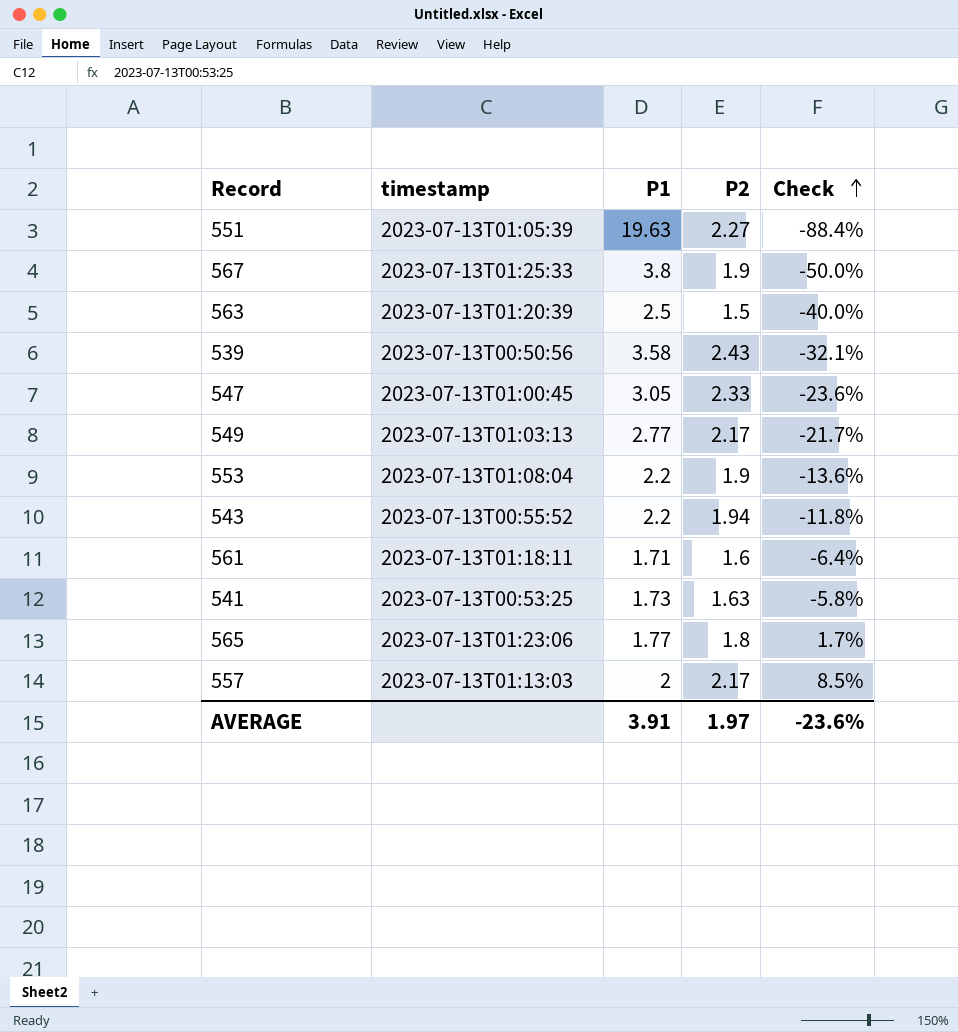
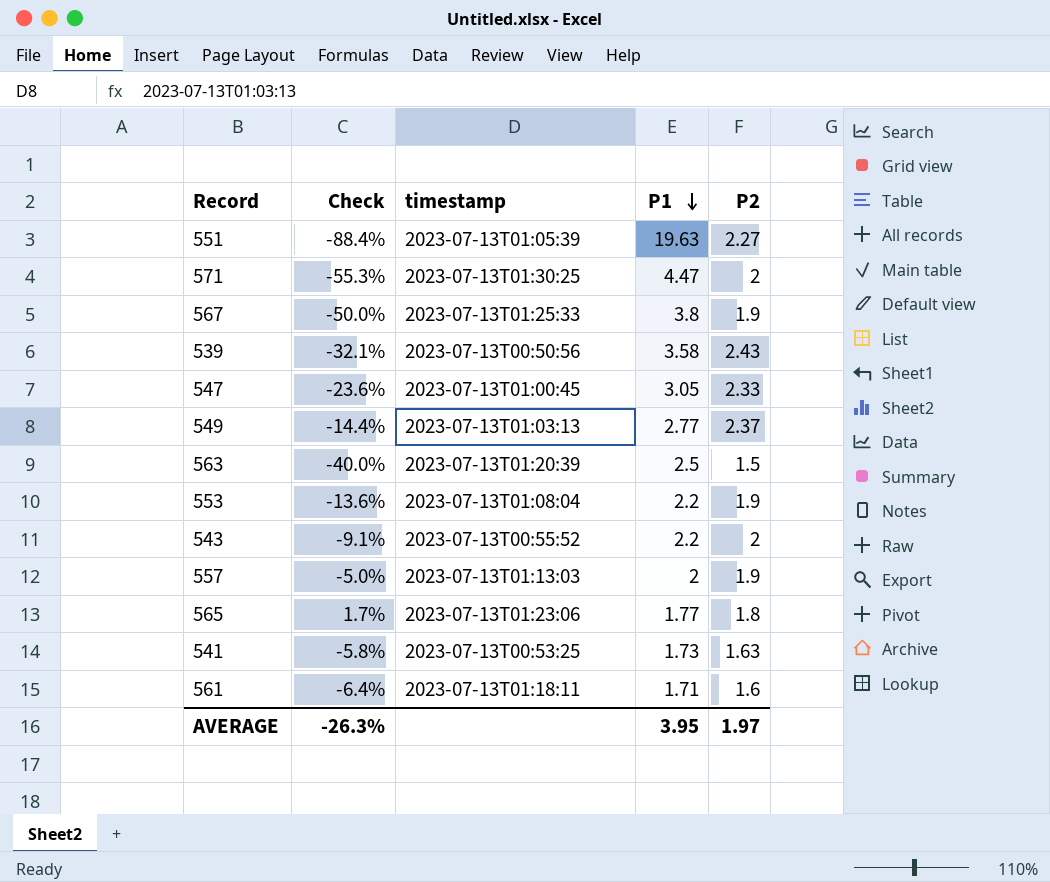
row order: Check ascending -> P1 descending
column Check | position: 5 -> 2
row 571: none -> -55.3% | 2023-07-13T01:30:25 | 4.47 | 2
549 | Check: -21.7% -> -14.4%
549 | P2: 2.17 -> 2.37
543 | Check: -11.8% -> -9.1%
543 | P2: 1.94 -> 2
557 | Check: 8.5% -> -5.0%
557 | P2: 2.17 -> 1.9
AVERAGE | Check: -23.6% -> -26.3%
AVERAGE | P1: 3.91 -> 3.95

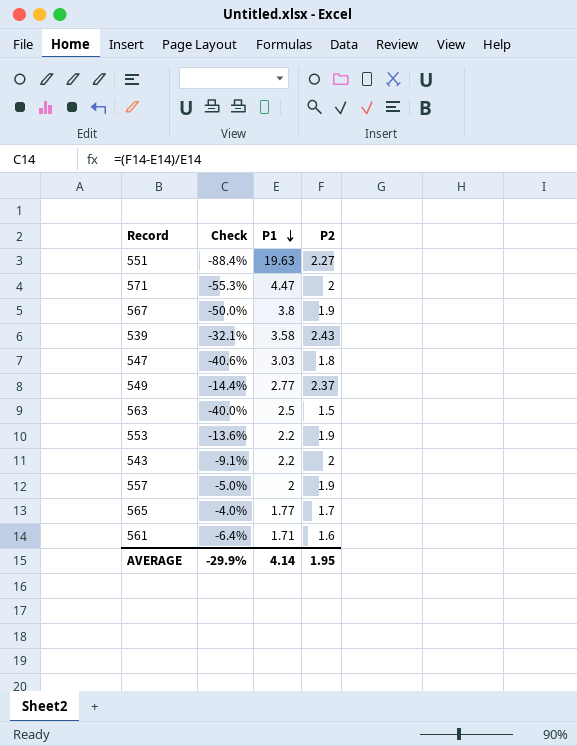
column timestamp | position: 3 -> none
row 541: -5.8% | 2023-07-13T00:53:25 | 1.73 | 1.63 -> none
547 | Check: -23.6% -> -40.6%
547 | P1: 3.05 -> 3.03
547 | P2: 2.33 -> 1.8
565 | Check: 1.7% -> -4.0%
565 | P2: 1.8 -> 1.7
AVERAGE | Check: -26.3% -> -29.9%
AVERAGE | P1: 3.95 -> 4.14
AVERAGE | P2: 1.97 -> 1.95

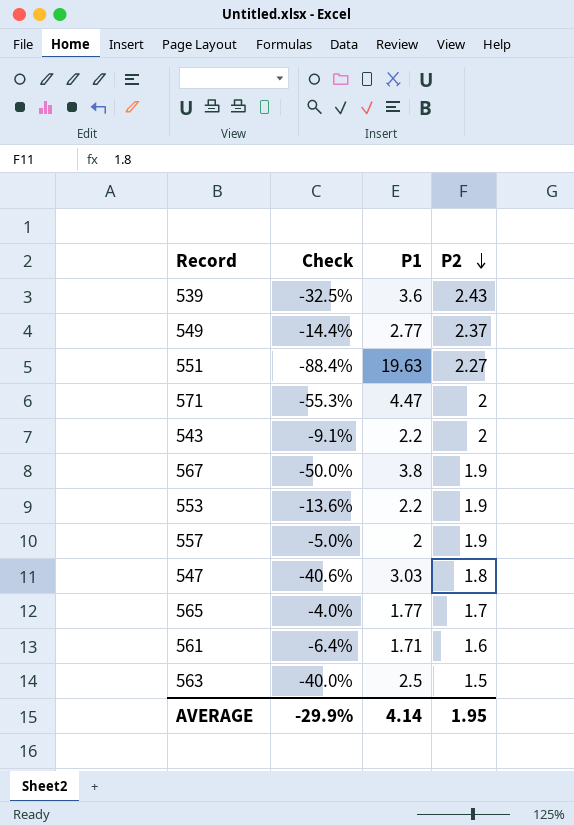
row order: P1 descending -> P2 descending
539 | Check: -32.1% -> -32.5%
539 | P1: 3.58 -> 3.6

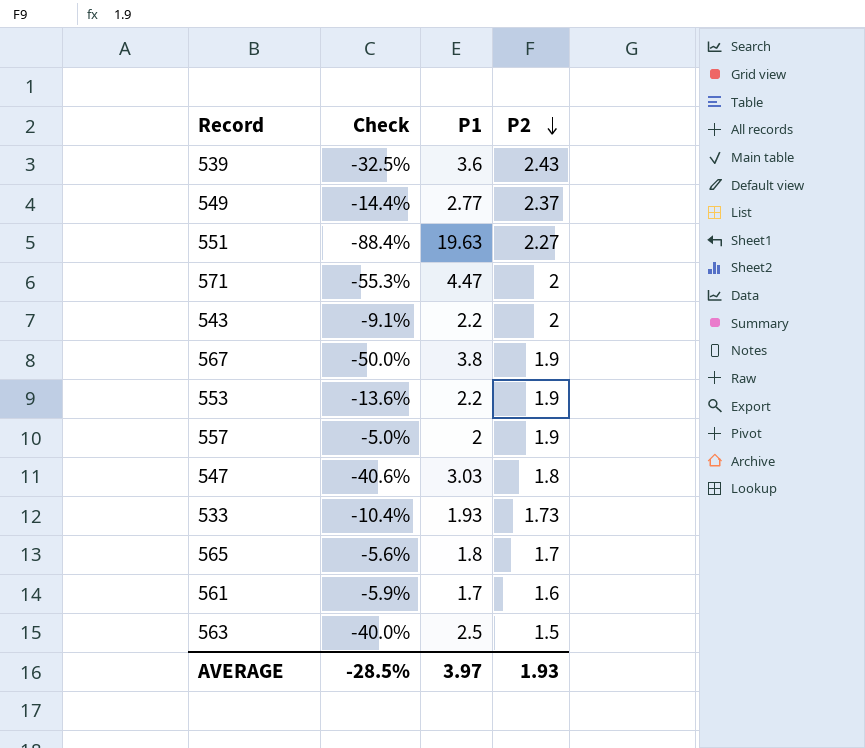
row 533: none -> -10.4% | 1.93 | 1.73
565 | Check: -4.0% -> -5.6%
565 | P1: 1.77 -> 1.8
561 | Check: -6.4% -> -5.9%
561 | P1: 1.71 -> 1.7
AVERAGE | Check: -29.9% -> -28.5%
AVERAGE | P1: 4.14 -> 3.97
AVERAGE | P2: 1.95 -> 1.93

